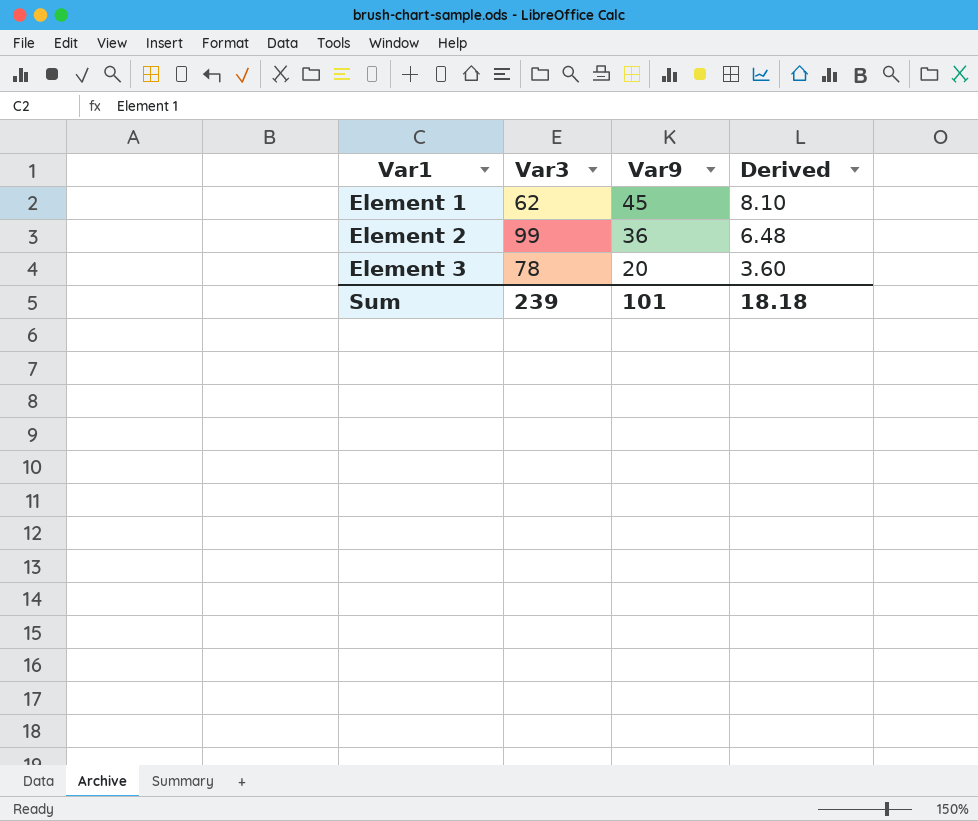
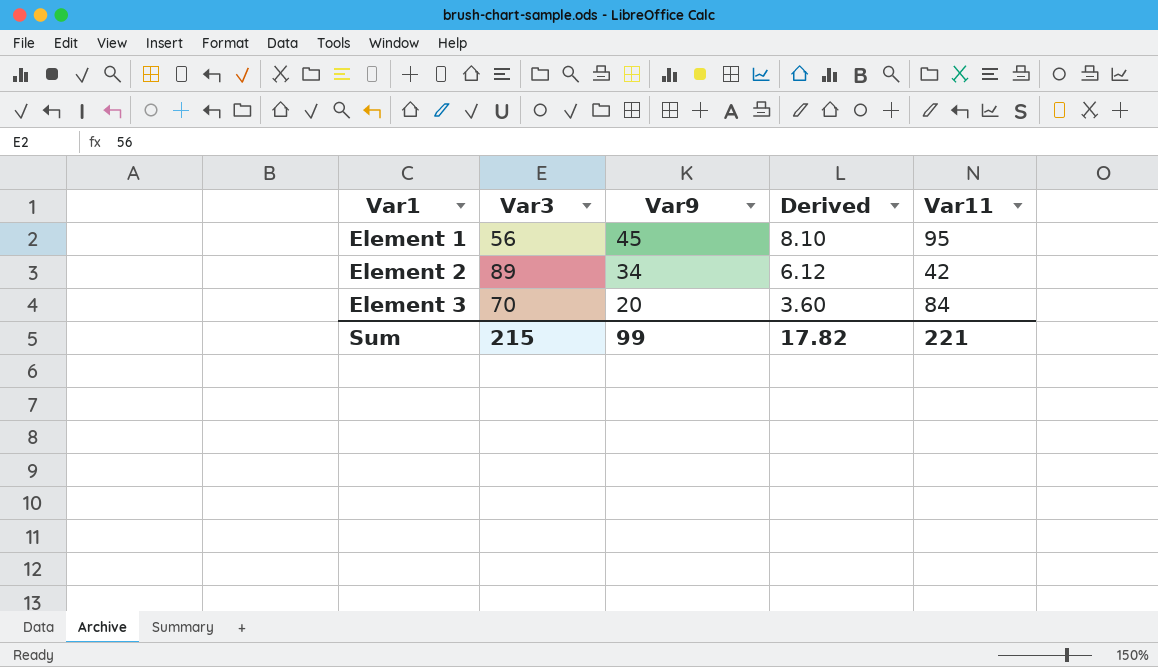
column Var11 | position: none -> 5
Element 1 | Var3: 62 -> 56
Element 2 | Var3: 99 -> 89
Element 2 | Var9: 36 -> 34
Element 2 | Derived: 6.48 -> 6.12
Element 3 | Var3: 78 -> 70
Sum | Var3: 239 -> 215
Sum | Var9: 101 -> 99
Sum | Derived: 18.18 -> 17.82

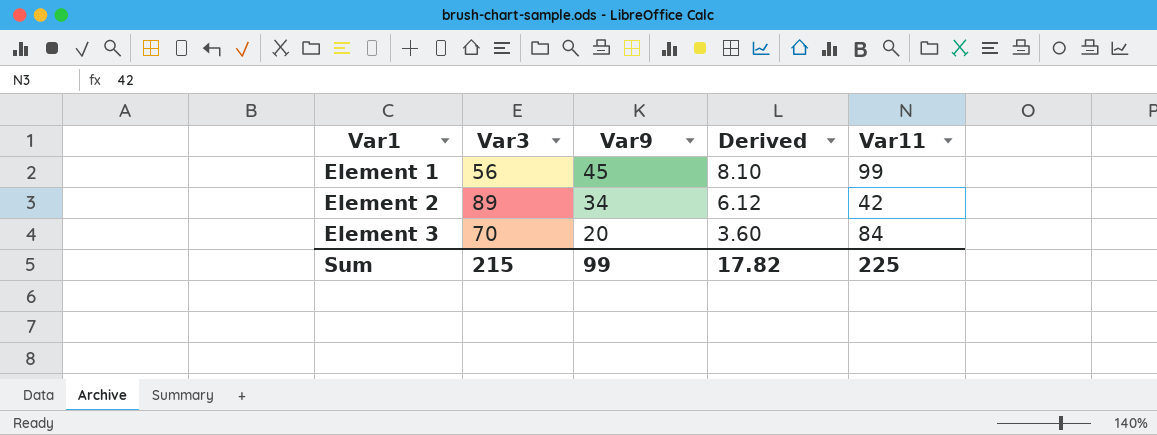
Element 1 | Var11: 95 -> 99
Sum | Var11: 221 -> 225

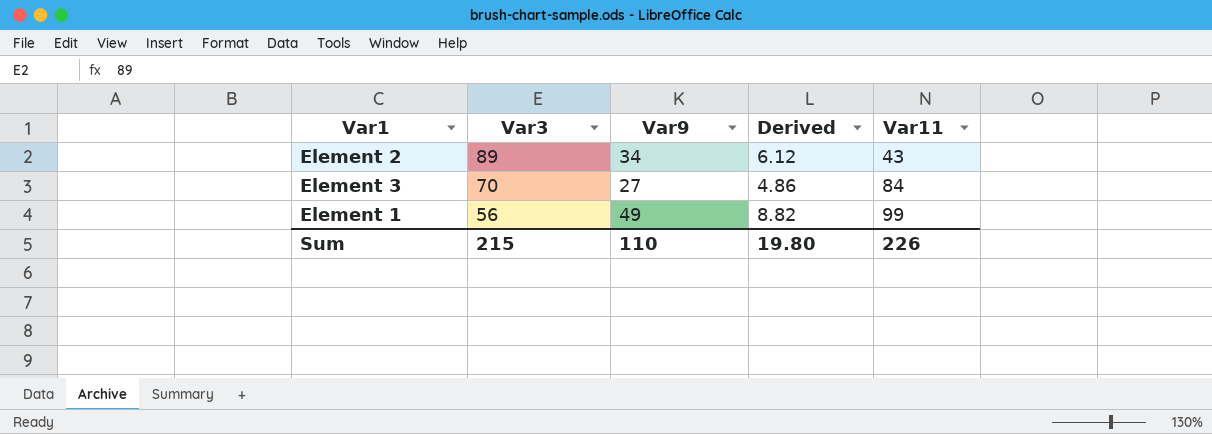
row order: Var1 ascending -> Var3 descending
Element 2 | Var11: 42 -> 43
Element 3 | Var9: 20 -> 27
Element 3 | Derived: 3.60 -> 4.86
Element 1 | Var9: 45 -> 49
Element 1 | Derived: 8.10 -> 8.82
Sum | Var9: 99 -> 110
Sum | Derived: 17.82 -> 19.80
Sum | Var11: 225 -> 226

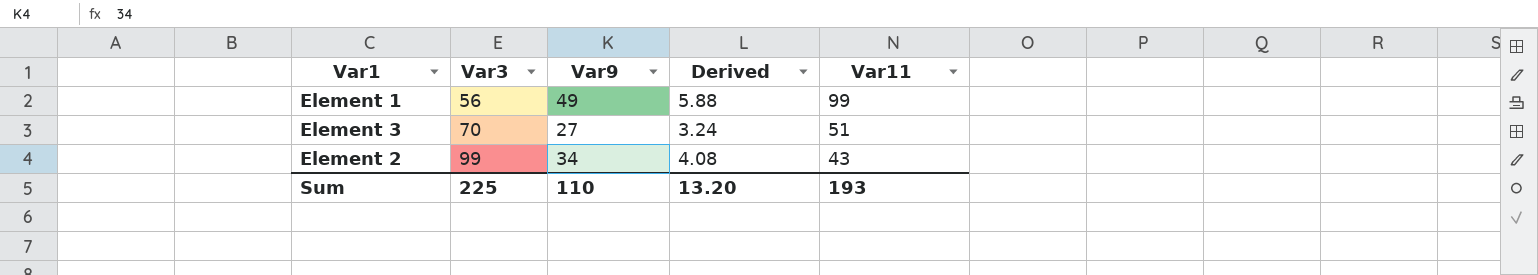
row order: Var3 descending -> Var3 ascending
column Derived | formula: [Var9] * 0.18 -> [Var9] * 0.12
Element 3 | Var11: 84 -> 51
Element 2 | Var3: 89 -> 99
Sum | Var3: 215 -> 225
Sum | Derived: 19.80 -> 13.20
Sum | Var11: 226 -> 193

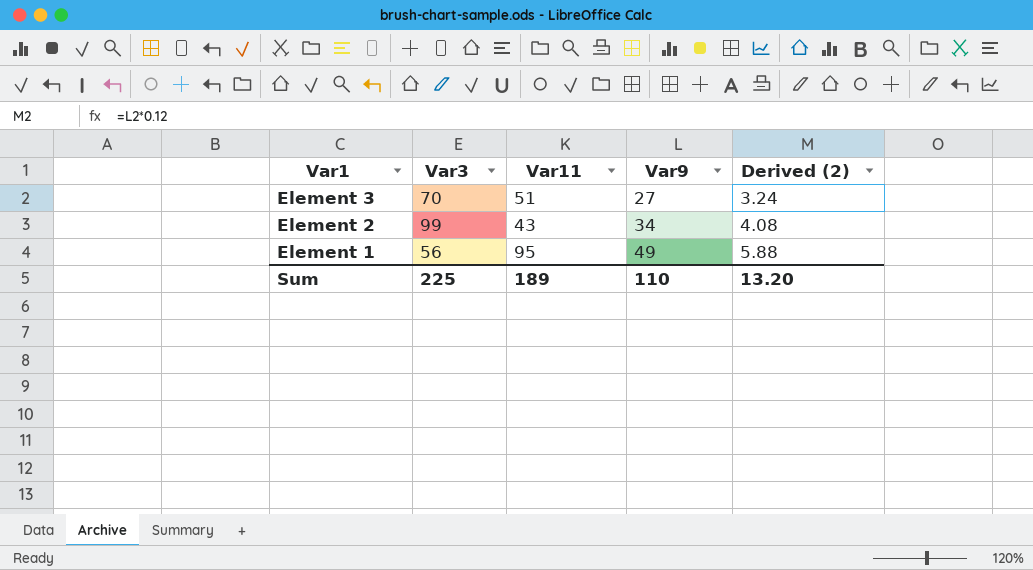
row order: Var3 ascending -> Var1 descending
column Var11 | position: 5 -> 3
column name: Derived -> Derived (2)
Element 1 | Var11: 99 -> 95
Sum | Var11: 193 -> 189

